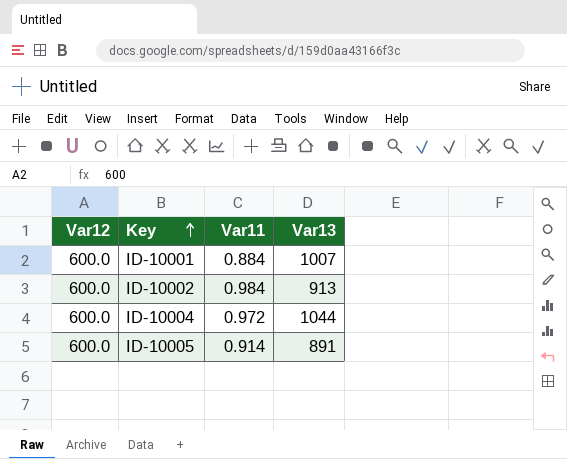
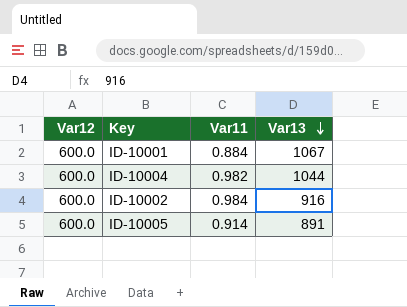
row order: Key ascending -> Var13 descending
ID-10001 | Var13: 1007 -> 1067
ID-10004 | Var11: 0.972 -> 0.982
ID-10002 | Var13: 913 -> 916

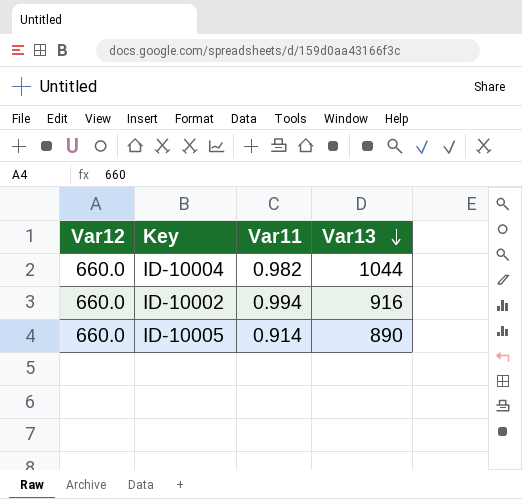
row ID-10001: 600.0 | 0.884 | 1067 -> none
ID-10004 | Var12: 600.0 -> 660.0
ID-10002 | Var12: 600.0 -> 660.0
ID-10002 | Var11: 0.984 -> 0.994
ID-10005 | Var12: 600.0 -> 660.0
ID-10005 | Var13: 891 -> 890

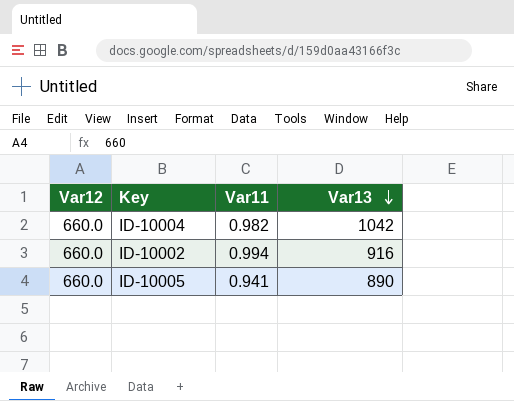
ID-10004 | Var13: 1044 -> 1042
ID-10005 | Var11: 0.914 -> 0.941

